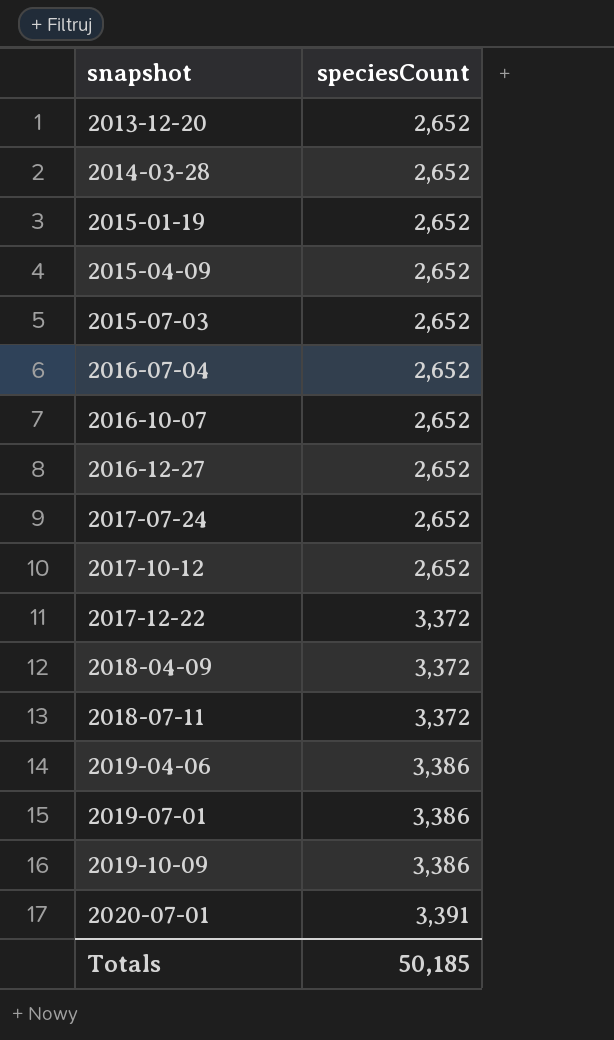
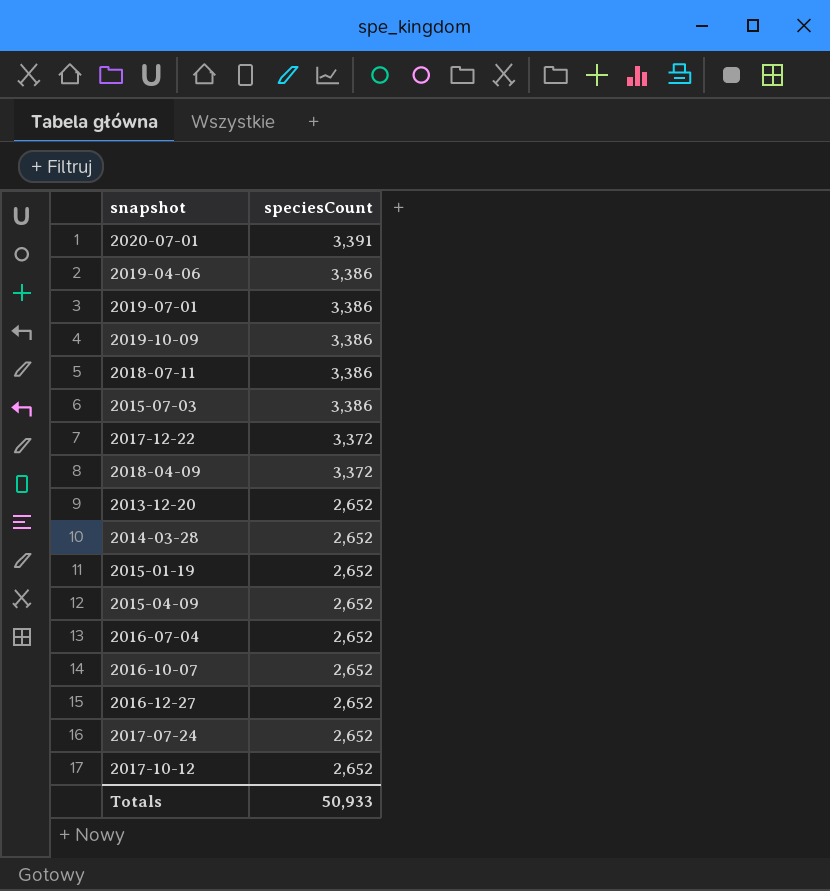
row order: snapshot ascending -> speciesCount descending
2018-07-11 | speciesCount: 3,372 -> 3,386
2015-07-03 | speciesCount: 2,652 -> 3,386
Totals | speciesCount: 50,185 -> 50,933

